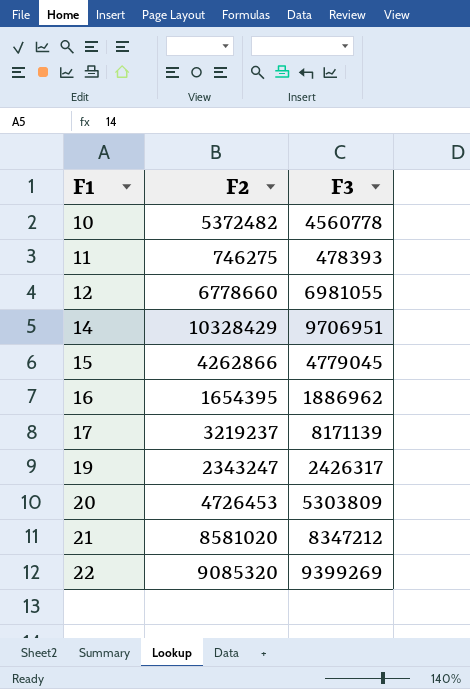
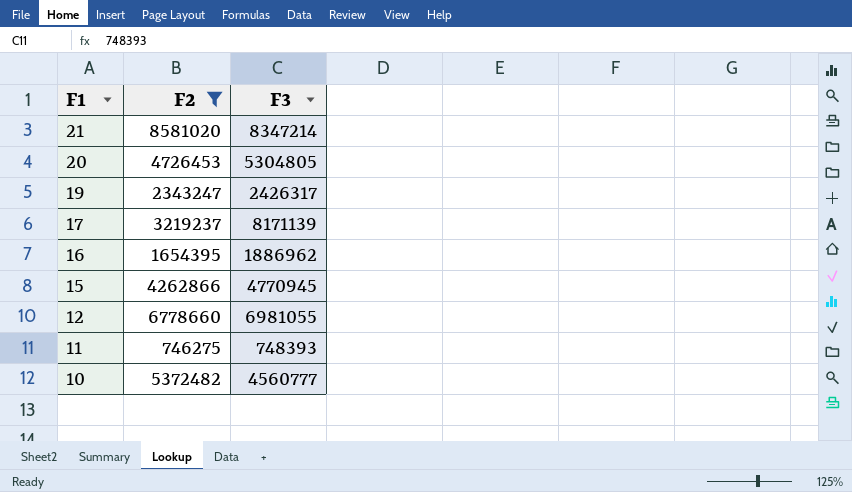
filter: none -> F2 <= 8581020
row order: F1 ascending -> F1 descending
21 | F3: 8347212 -> 8347214
20 | F3: 5303809 -> 5304805
15 | F3: 4779045 -> 4770945
11 | F3: 478393 -> 748393
10 | F3: 4560778 -> 4560777

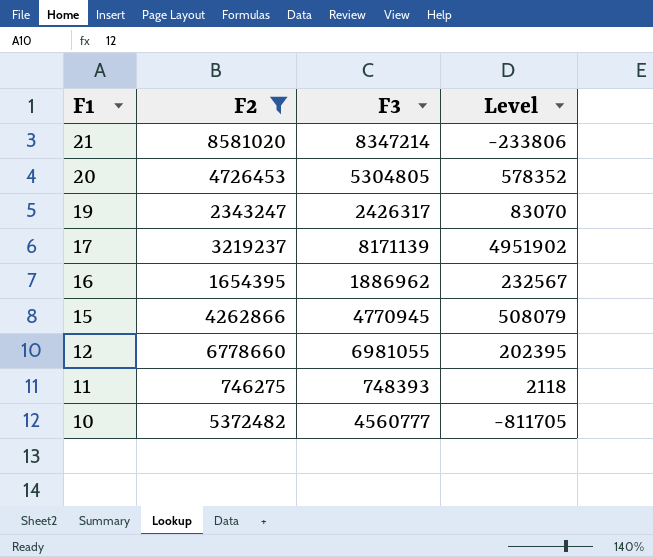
column Level | formula: none -> [F3] - [F2]

